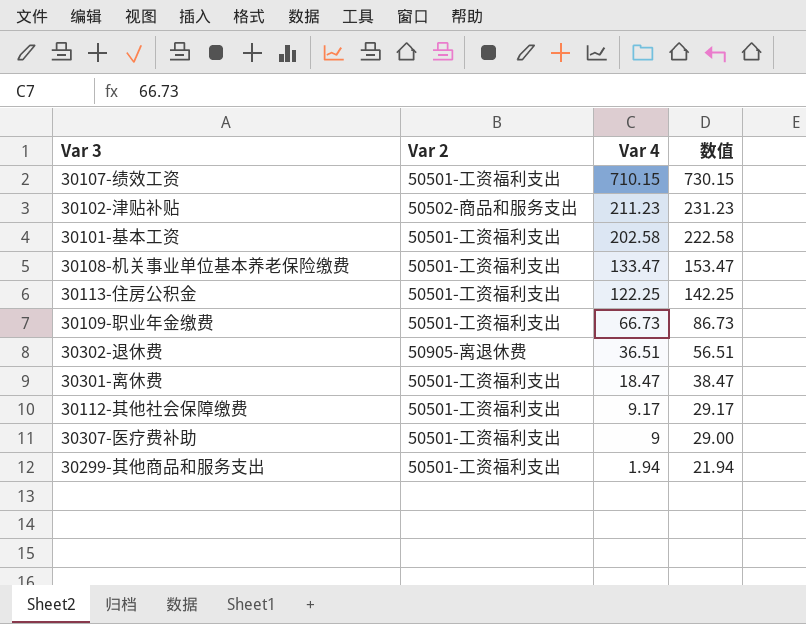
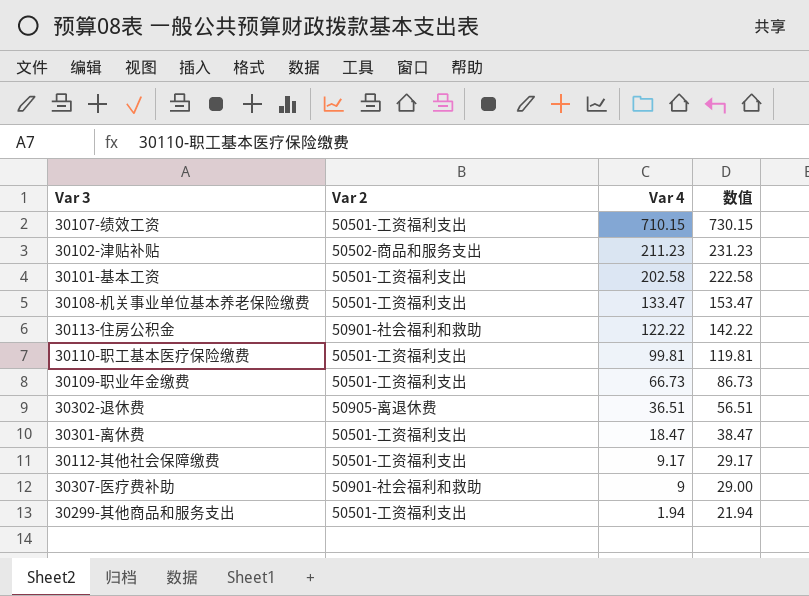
30113-住房公积金 | Var 2: 50501-工资福利支出 -> 50901-社会福利和救助
30113-住房公积金 | Var 4: 122.25 -> 122.22
30113-住房公积金 | 数值: 142.25 -> 142.22
row 30110-职工基本医疗保险缴费: none -> 50501-工资福利支出 | 99.81 | 119.81
30307-医疗费补助 | Var 2: 50501-工资福利支出 -> 50901-社会福利和救助

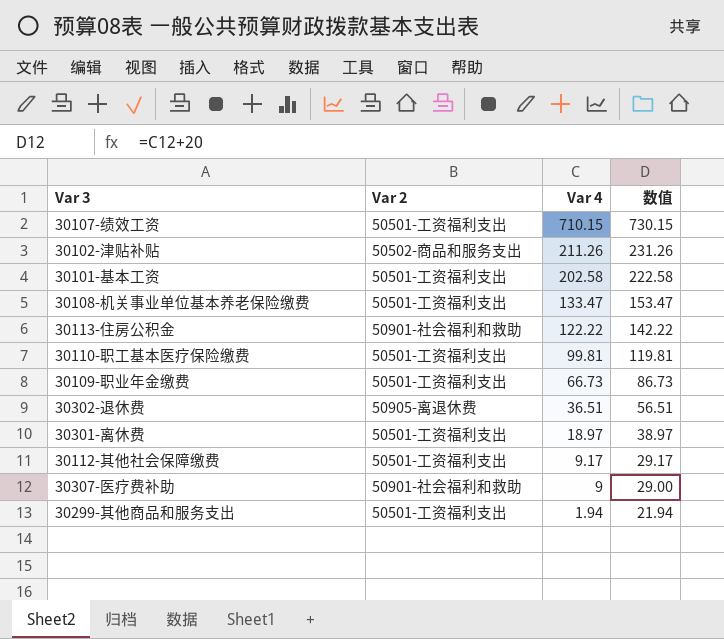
30102-津贴补贴 | Var 4: 211.23 -> 211.26
30102-津贴补贴 | 数值: 231.23 -> 231.26
30301-离休费 | Var 4: 18.47 -> 18.97
30301-离休费 | 数值: 38.47 -> 38.97

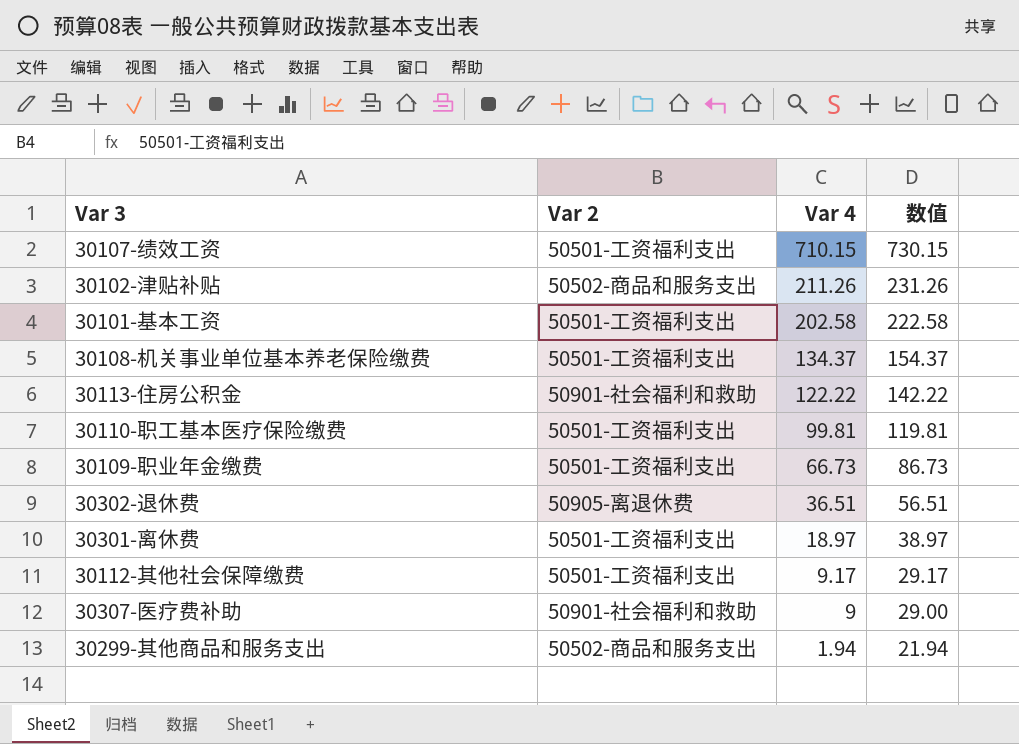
30108-机关事业单位基本养老保险缴费 | Var 4: 133.47 -> 134.37
30108-机关事业单位基本养老保险缴费 | 数值: 153.47 -> 154.37
30299-其他商品和服务支出 | Var 2: 50501-工资福利支出 -> 50502-商品和服务支出

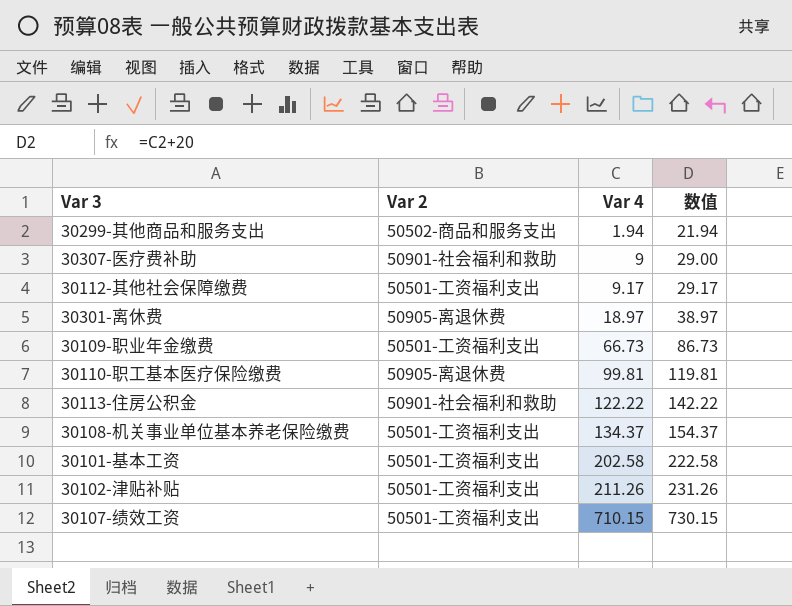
row order: Var 4 descending -> Var 4 ascending
row 30302-退休费: 50905-离退休费 | 36.51 | 56.51 -> none
30301-离休费 | Var 2: 50501-工资福利支出 -> 50905-离退休费
30110-职工基本医疗保险缴费 | Var 2: 50501-工资福利支出 -> 50905-离退休费
30102-津贴补贴 | Var 2: 50502-商品和服务支出 -> 50501-工资福利支出

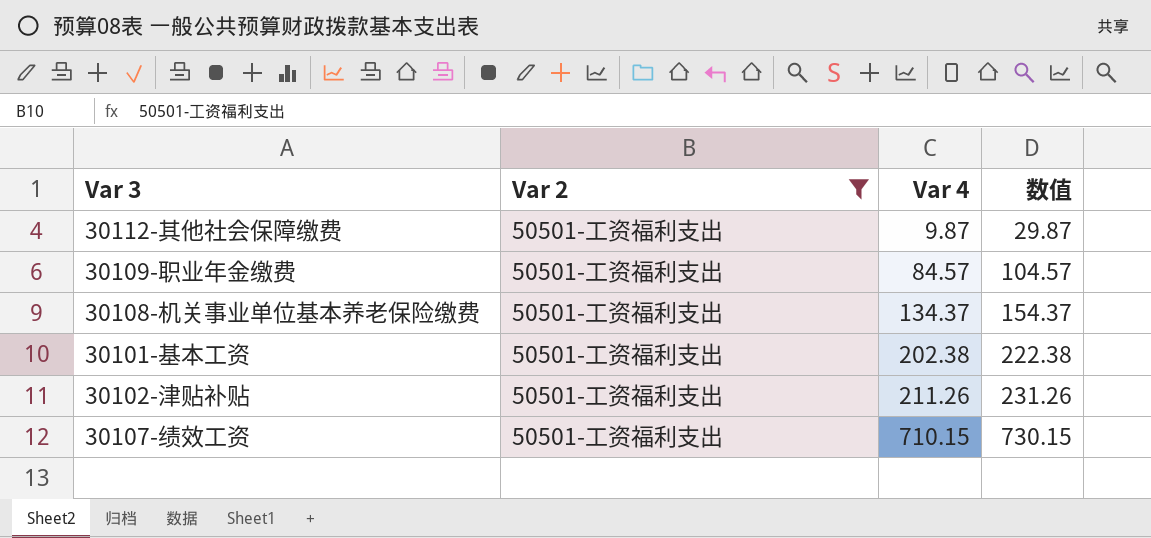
filter: none -> Var 2 = 50501-工资福利支出
30112-其他社会保障缴费 | Var 4: 9.17 -> 9.87
30112-其他社会保障缴费 | 数值: 29.17 -> 29.87
30109-职业年金缴费 | Var 4: 66.73 -> 84.57
30109-职业年金缴费 | 数值: 86.73 -> 104.57
30101-基本工资 | Var 4: 202.58 -> 202.38
30101-基本工资 | 数值: 222.58 -> 222.38

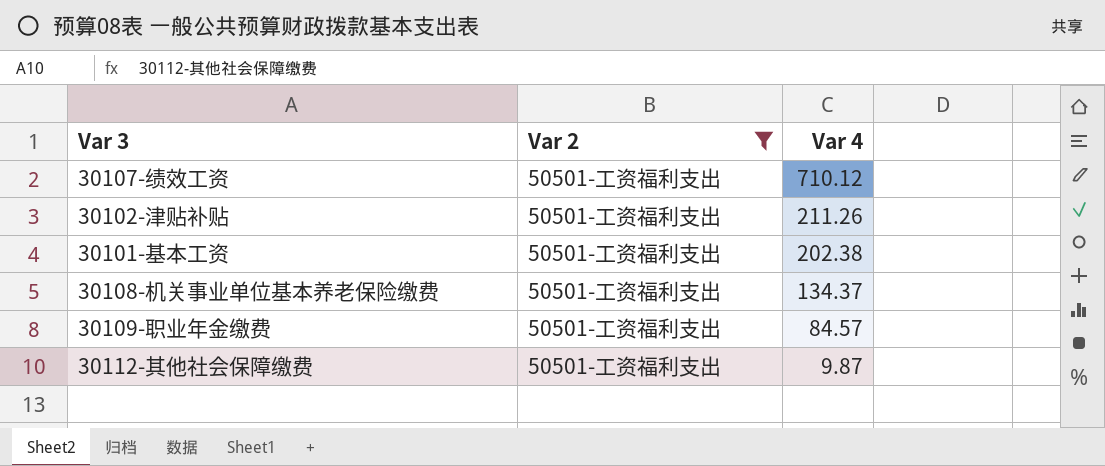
row order: Var 4 ascending -> Var 4 descending
column 数值 | formula: [Var 4] + 20 -> none
30107-绩效工资 | Var 4: 710.15 -> 710.12

